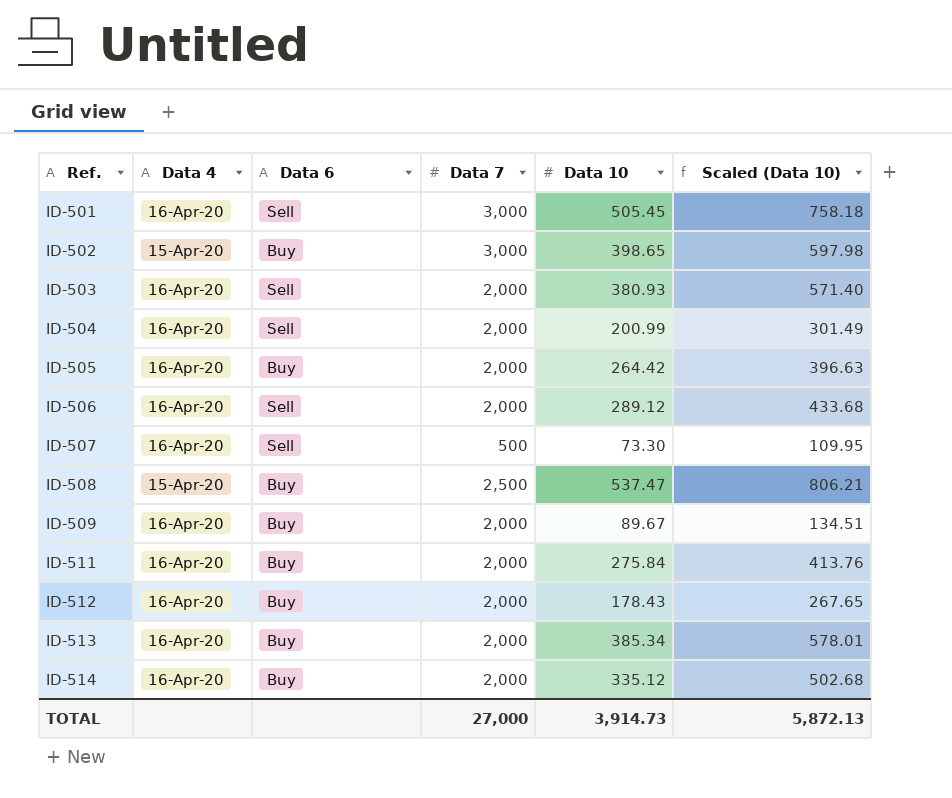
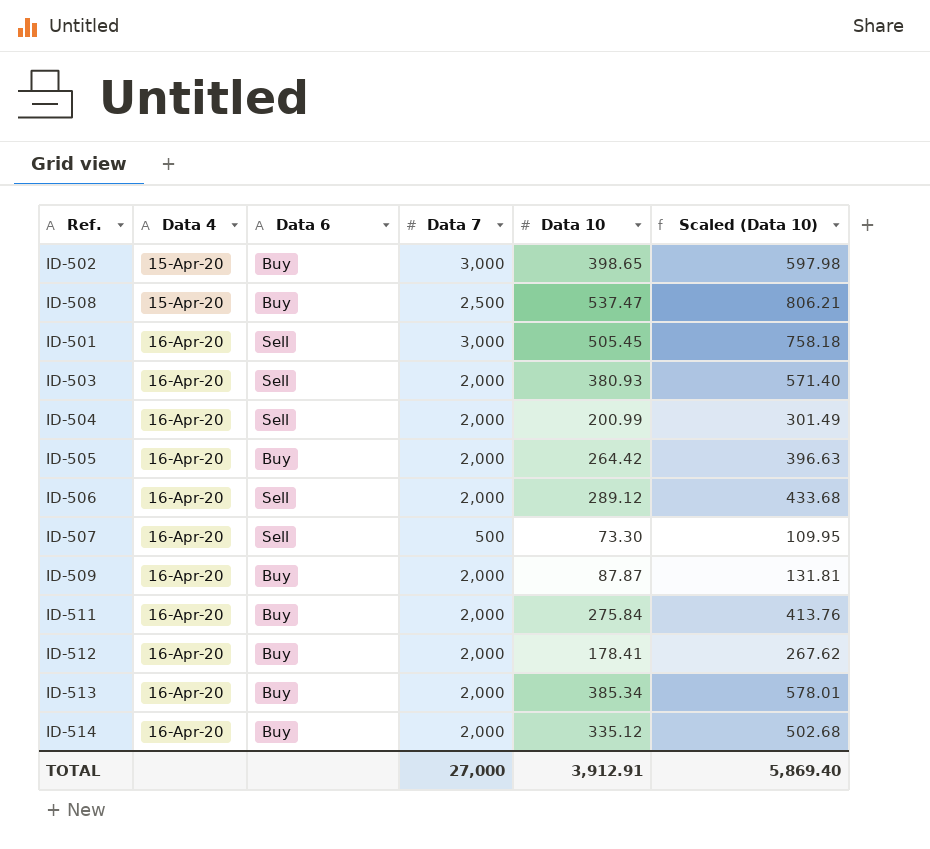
row order: Ref. ascending -> Data 4 ascending
ID-509 | Data 10: 89.67 -> 87.87
ID-509 | Scaled (Data 10): 134.51 -> 131.81
ID-512 | Data 10: 178.43 -> 178.41
ID-512 | Scaled (Data 10): 267.65 -> 267.62
TOTAL | Data 10: 3,914.73 -> 3,912.91
TOTAL | Scaled (Data 10): 5,872.13 -> 5,869.40

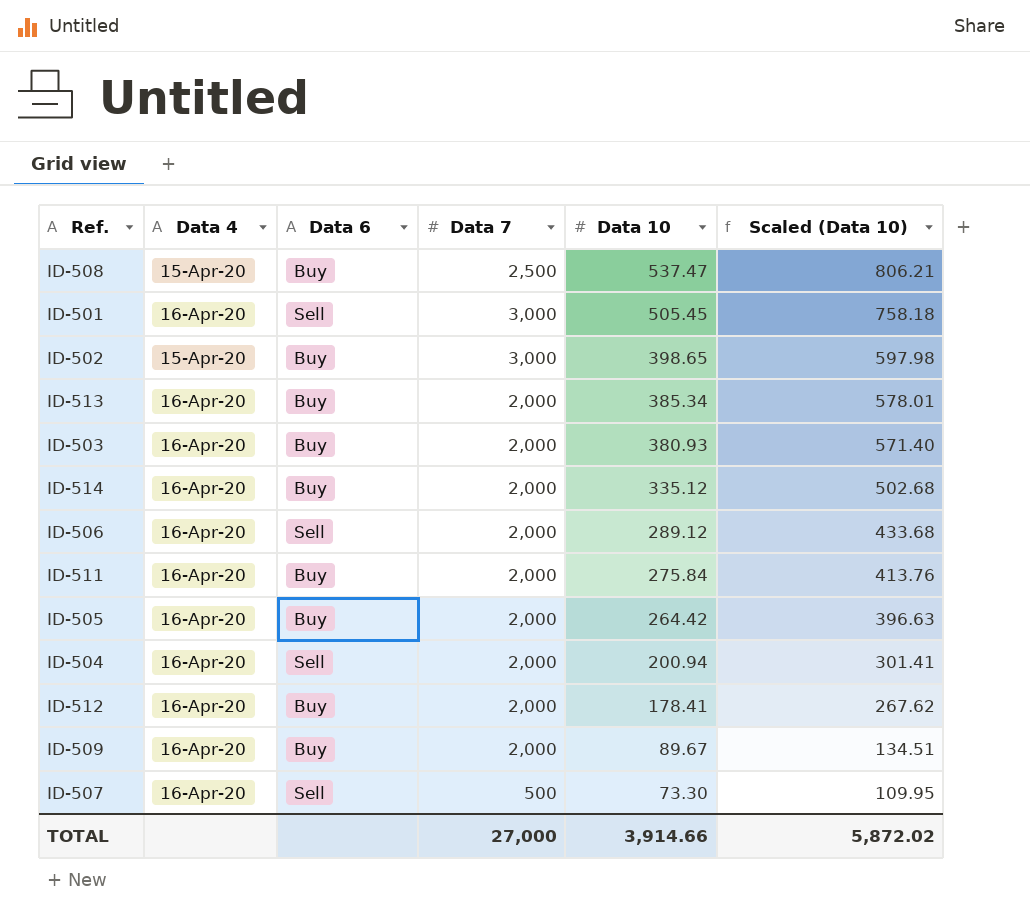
row order: Data 4 ascending -> Data 10 descending
ID-503 | Data 6: Sell -> Buy
ID-504 | Data 10: 200.99 -> 200.94
ID-504 | Scaled (Data 10): 301.49 -> 301.41
ID-509 | Data 10: 87.87 -> 89.67
ID-509 | Scaled (Data 10): 131.81 -> 134.51
TOTAL | Data 10: 3,912.91 -> 3,914.66
TOTAL | Scaled (Data 10): 5,869.40 -> 5,872.02

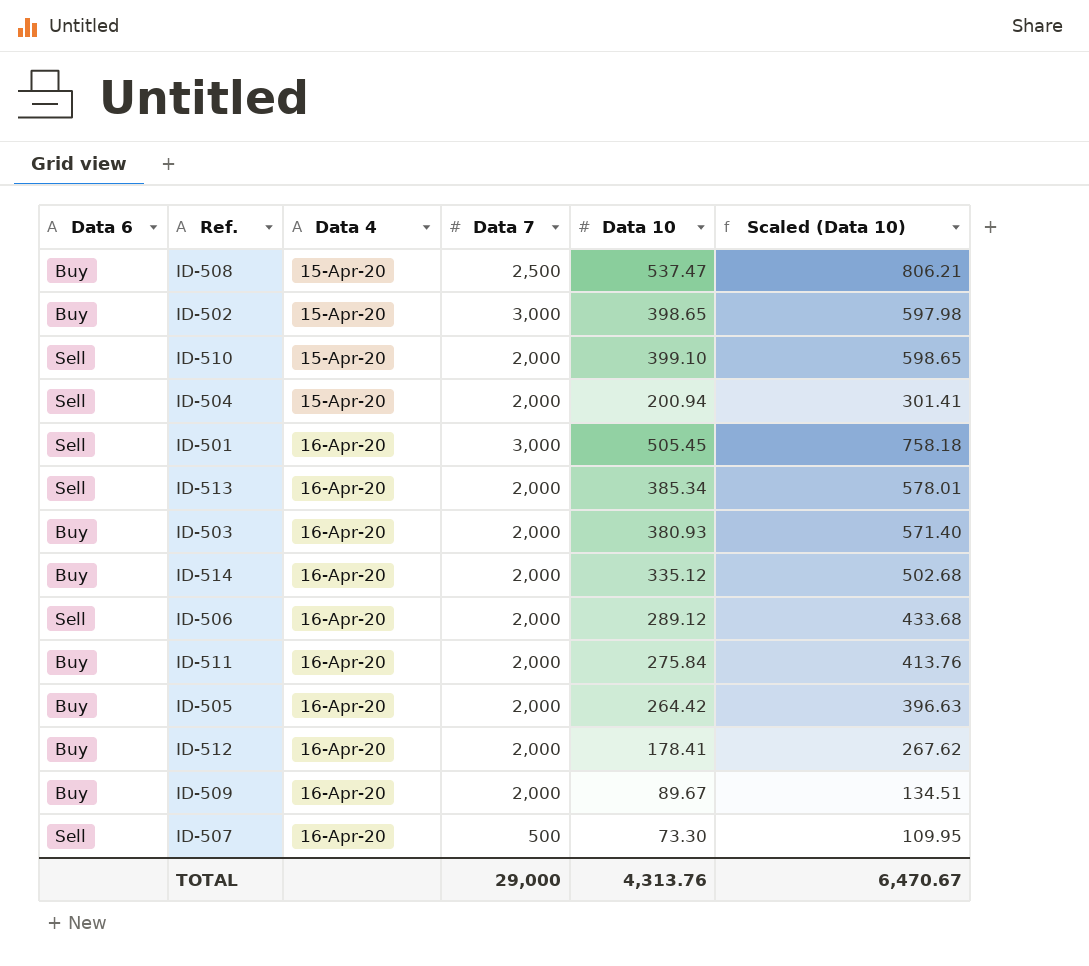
row order: Data 10 descending -> Data 4 ascending
column Data 6 | position: 3 -> 1
row ID-510: none -> Sell | 15-Apr-20 | 2,000 | 399.10 | 598.65
ID-504 | Data 4: 16-Apr-20 -> 15-Apr-20
ID-513 | Data 6: Buy -> Sell
TOTAL | Data 7: 27,000 -> 29,000
TOTAL | Data 10: 3,914.66 -> 4,313.76
TOTAL | Scaled (Data 10): 5,872.02 -> 6,470.67

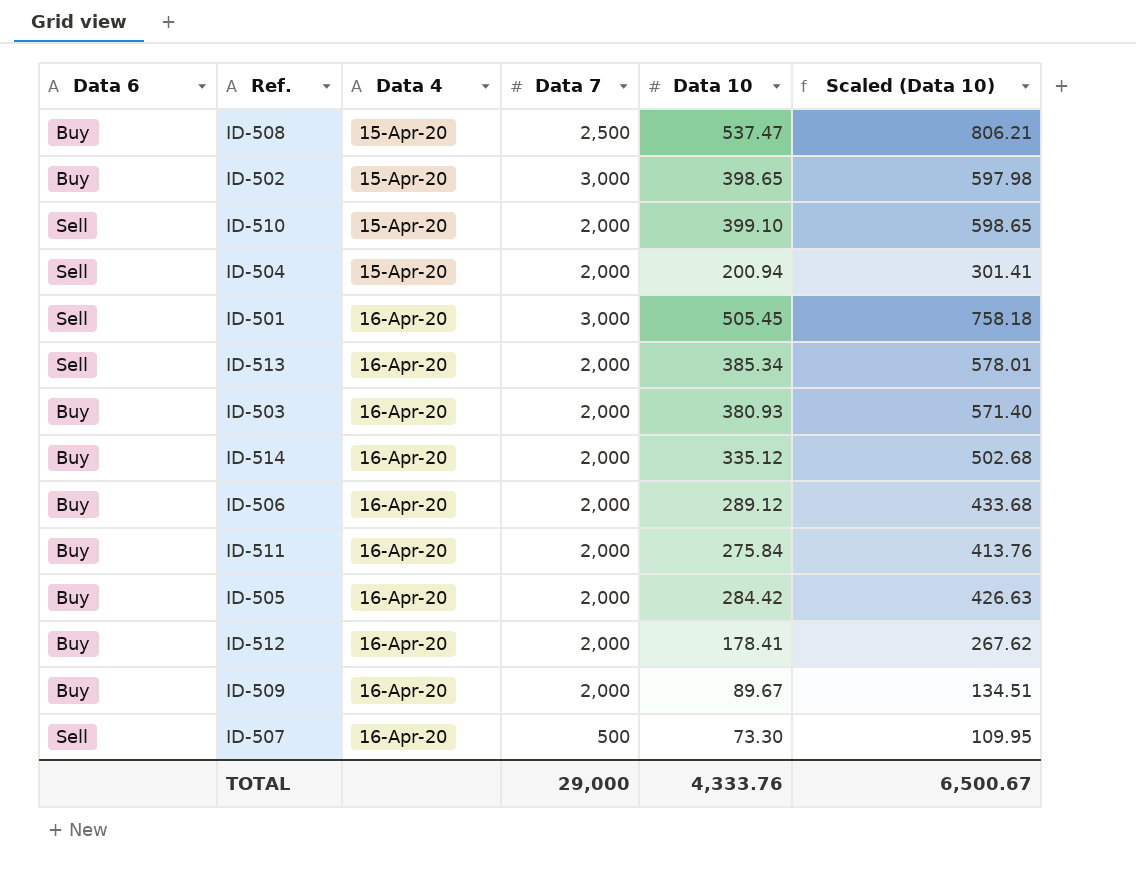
ID-506 | Data 6: Sell -> Buy
ID-505 | Data 10: 264.42 -> 284.42
ID-505 | Scaled (Data 10): 396.63 -> 426.63
TOTAL | Data 10: 4,313.76 -> 4,333.76
TOTAL | Scaled (Data 10): 6,470.67 -> 6,500.67

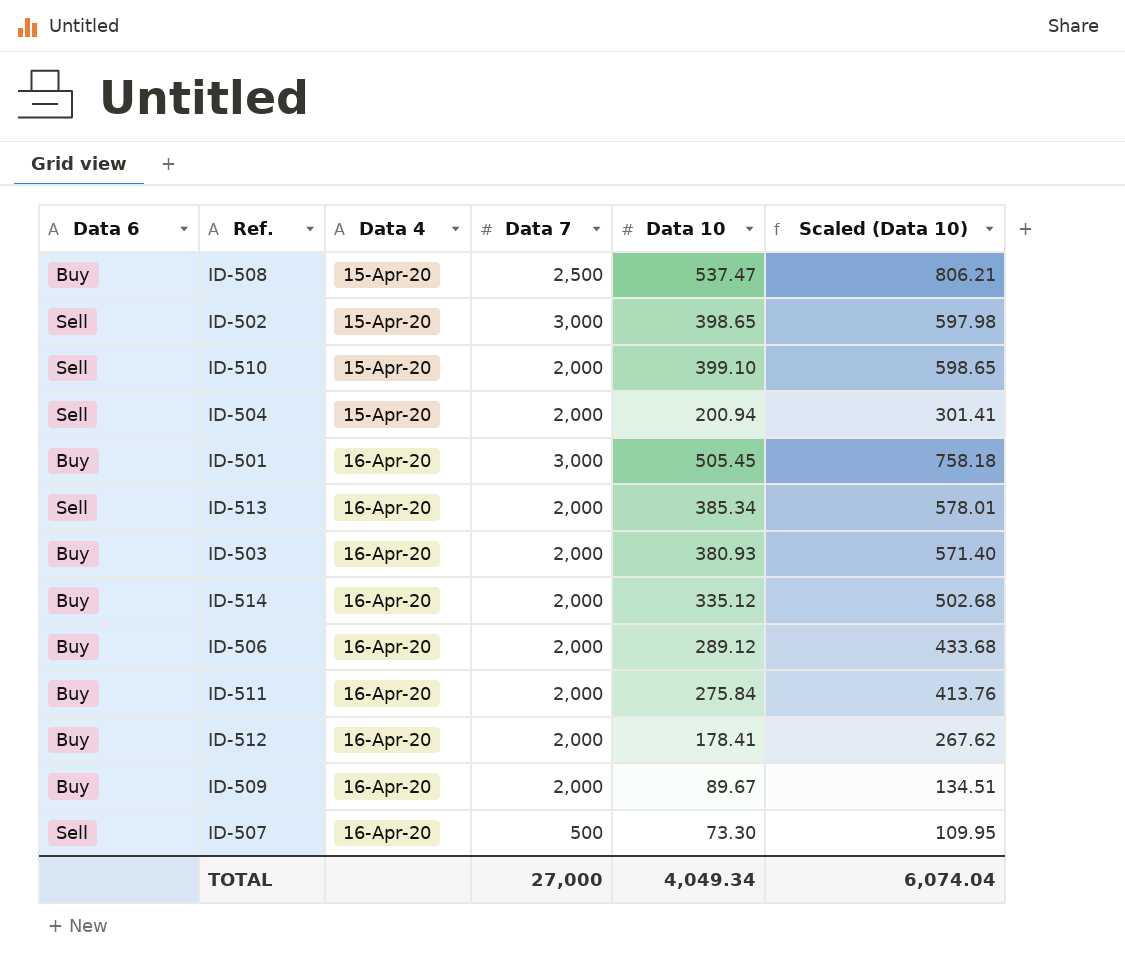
row ID-505: Buy | 16-Apr-20 | 2,000 | 284.42 | 426.63 -> none
ID-502 | Data 6: Buy -> Sell
ID-501 | Data 6: Sell -> Buy
TOTAL | Data 7: 29,000 -> 27,000
TOTAL | Data 10: 4,333.76 -> 4,049.34
TOTAL | Scaled (Data 10): 6,500.67 -> 6,074.04

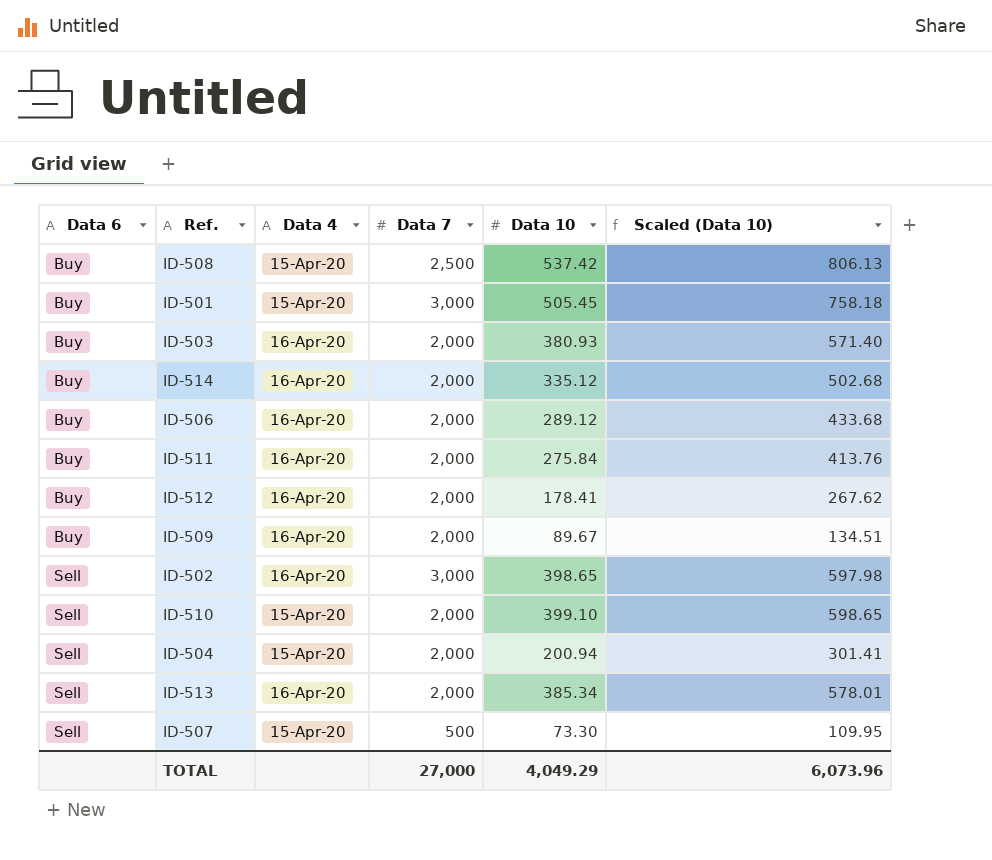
row order: Data 4 ascending -> Data 6 ascending
ID-508 | Data 10: 537.47 -> 537.42
ID-508 | Scaled (Data 10): 806.21 -> 806.13
ID-501 | Data 4: 16-Apr-20 -> 15-Apr-20
ID-502 | Data 4: 15-Apr-20 -> 16-Apr-20
ID-507 | Data 4: 16-Apr-20 -> 15-Apr-20
TOTAL | Data 10: 4,049.34 -> 4,049.29
TOTAL | Scaled (Data 10): 6,074.04 -> 6,073.96

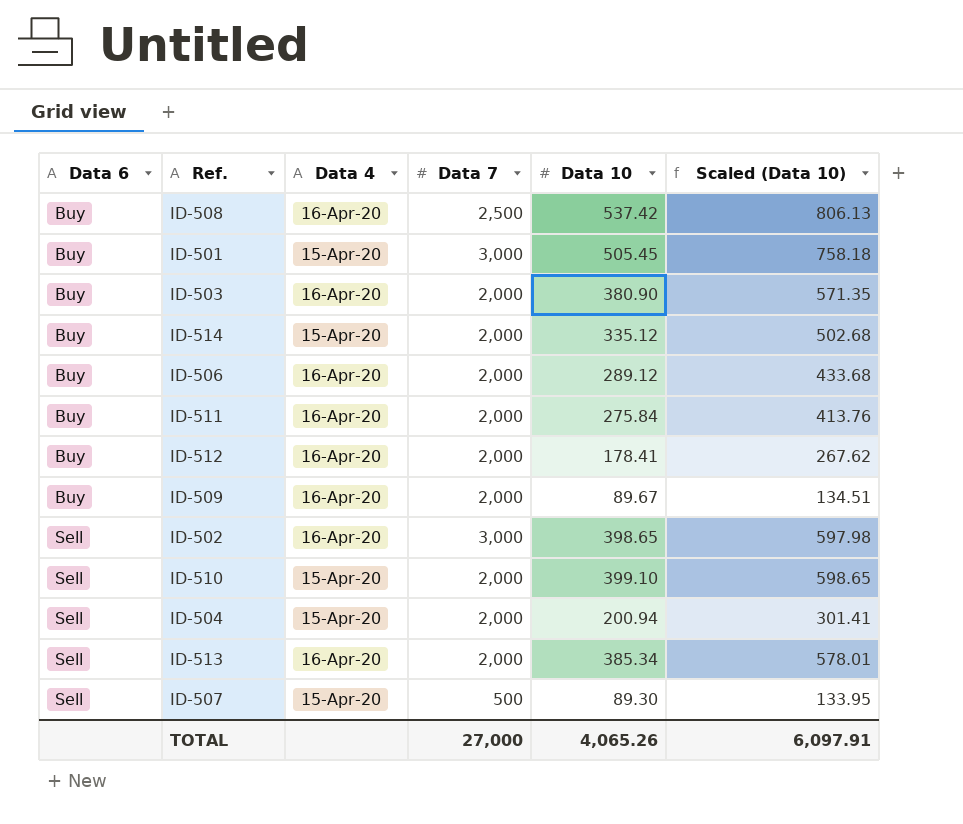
ID-508 | Data 4: 15-Apr-20 -> 16-Apr-20
ID-503 | Data 10: 380.93 -> 380.90
ID-503 | Scaled (Data 10): 571.40 -> 571.35
ID-514 | Data 4: 16-Apr-20 -> 15-Apr-20
ID-507 | Data 10: 73.30 -> 89.30
ID-507 | Scaled (Data 10): 109.95 -> 133.95
TOTAL | Data 10: 4,049.29 -> 4,065.26
TOTAL | Scaled (Data 10): 6,073.96 -> 6,097.91

